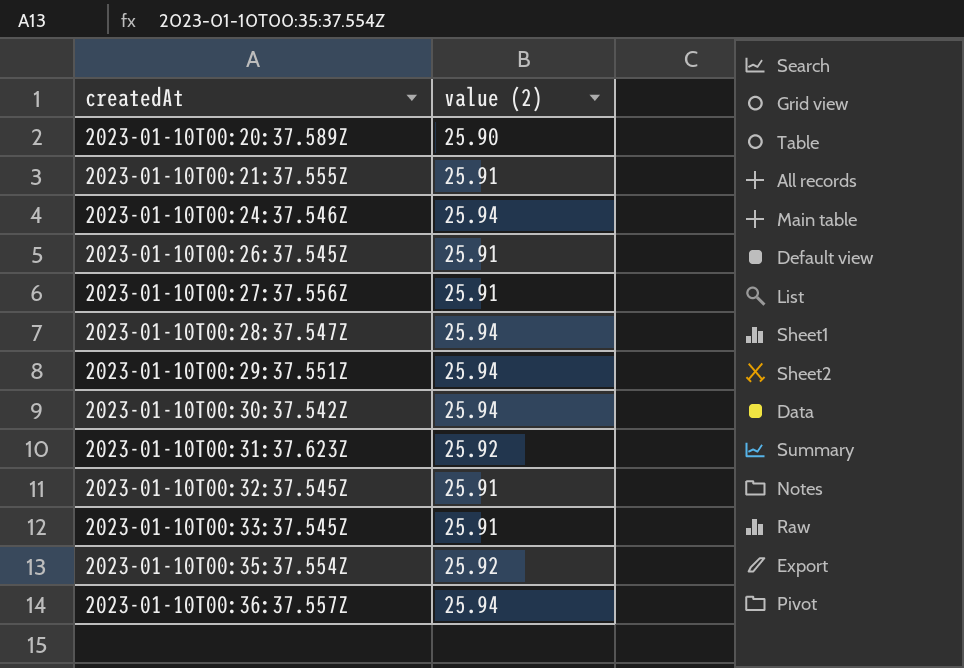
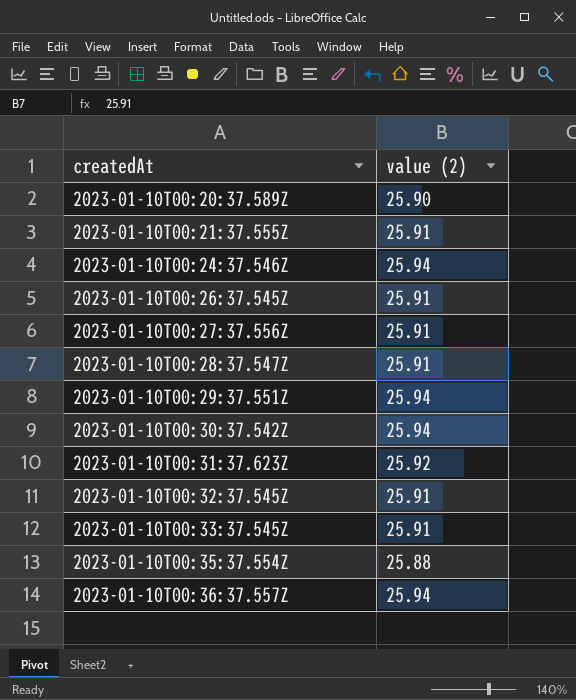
2023-01-10T00:28:37.547Z | value (2): 25.94 -> 25.91
2023-01-10T00:35:37.554Z | value (2): 25.92 -> 25.88

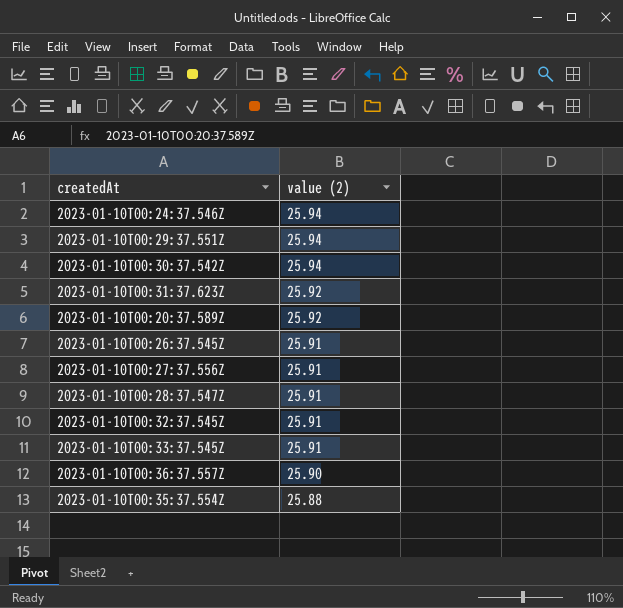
row order: createdAt ascending -> value (2) descending
row 2023-01-10T00:21:37.555Z: 25.91 -> none
2023-01-10T00:20:37.589Z | value (2): 25.90 -> 25.92
2023-01-10T00:36:37.557Z | value (2): 25.94 -> 25.90

